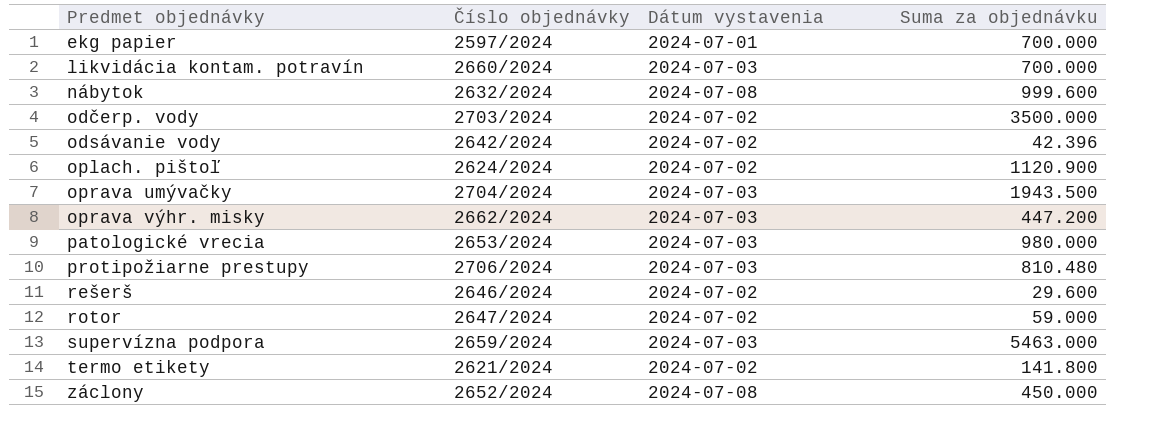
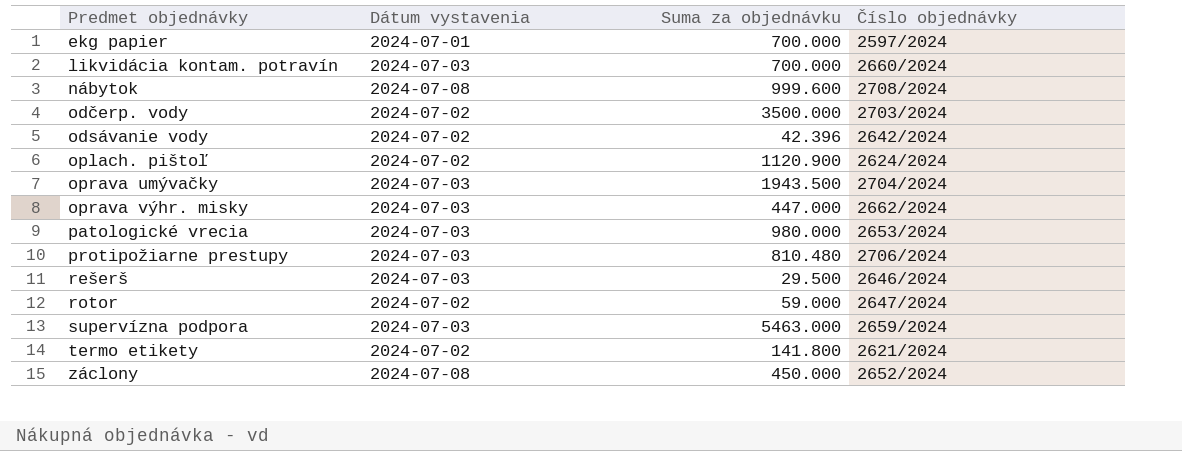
column Číslo objednávky | position: 2 -> 4
nábytok | Číslo objednávky: 2632/2024 -> 2708/2024
oprava výhr. misky | Suma za objednávku: 447.200 -> 447.000
rešerš | Dátum vystavenia: 2024-07-02 -> 2024-07-03
rešerš | Suma za objednávku: 29.600 -> 29.500

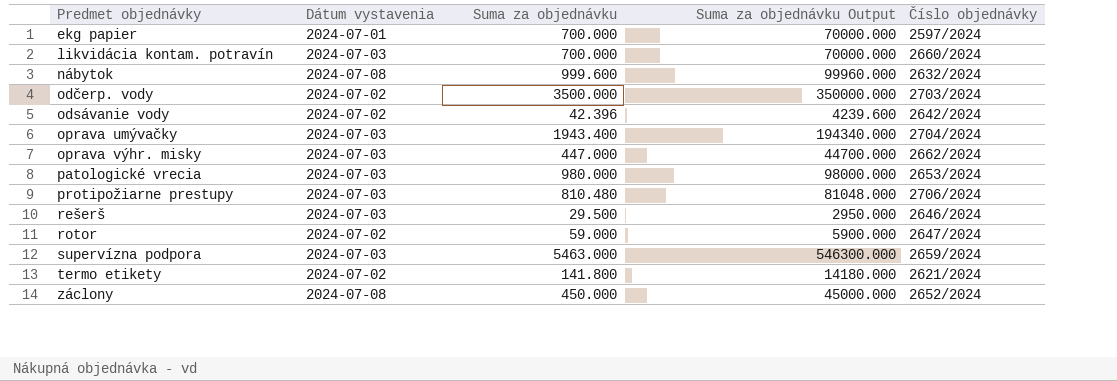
column Suma za objednávku Output | formula: none -> [Suma za objednávku] * 100
row oplach. pištoľ: 2024-07-02 | 1120.900 | 2624/2024 -> none
nábytok | Číslo objednávky: 2708/2024 -> 2632/2024
oprava umývačky | Suma za objednávku: 1943.500 -> 1943.400

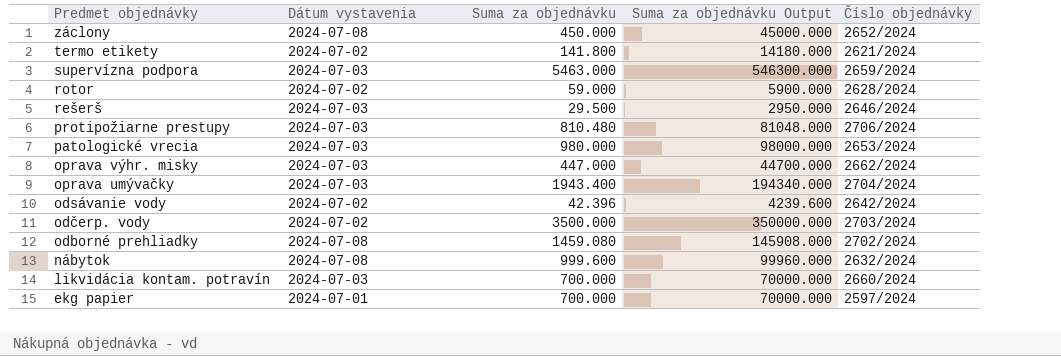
row order: Predmet objednávky ascending -> Predmet objednávky descending
rotor | Číslo objednávky: 2647/2024 -> 2628/2024
row odborné prehliadky: none -> 2024-07-08 | 1459.080 | 145908.000 | 2702/2024

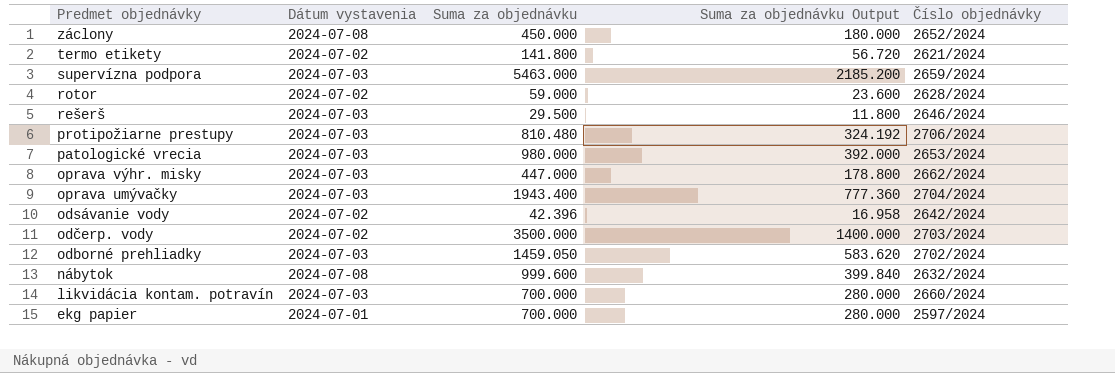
column Suma za objednávku Output | formula: [Suma za objednávku] * 100 -> [Suma za objednávku] * 0.4
odborné prehliadky | Dátum vystavenia: 2024-07-08 -> 2024-07-03
odborné prehliadky | Suma za objednávku: 1459.080 -> 1459.050

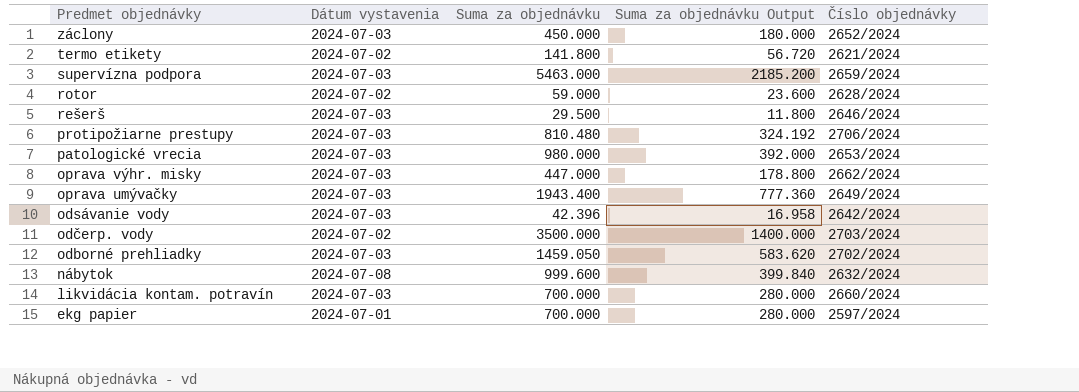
záclony | Dátum vystavenia: 2024-07-08 -> 2024-07-03
oprava umývačky | Číslo objednávky: 2704/2024 -> 2649/2024
odsávanie vody | Dátum vystavenia: 2024-07-02 -> 2024-07-03

